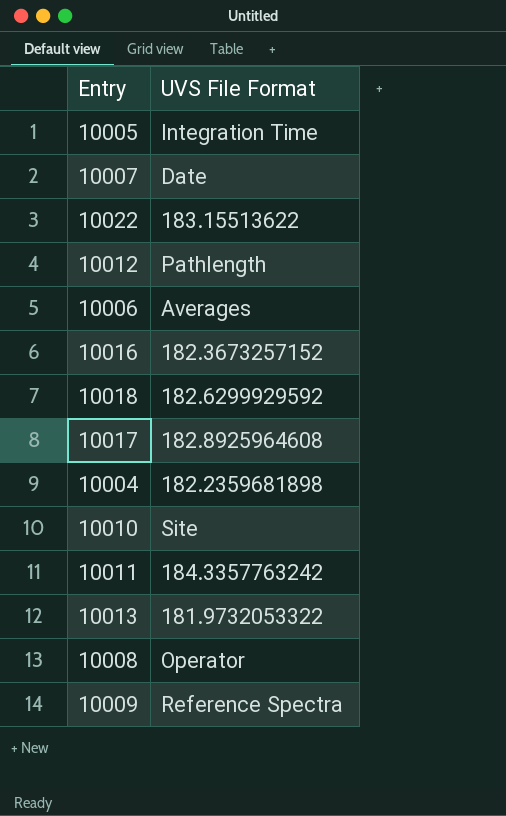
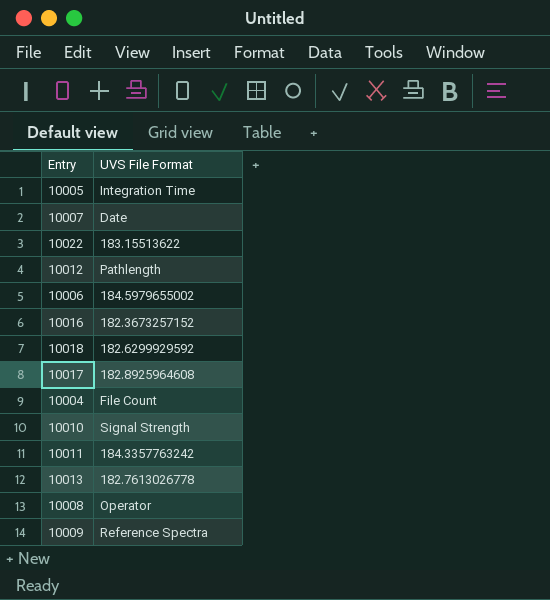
10006 | UVS File Format: Averages -> 184.5979655002
10004 | UVS File Format: 182.2359681898 -> File Count
10010 | UVS File Format: Site -> Signal Strength
10013 | UVS File Format: 181.9732053322 -> 182.7613026778

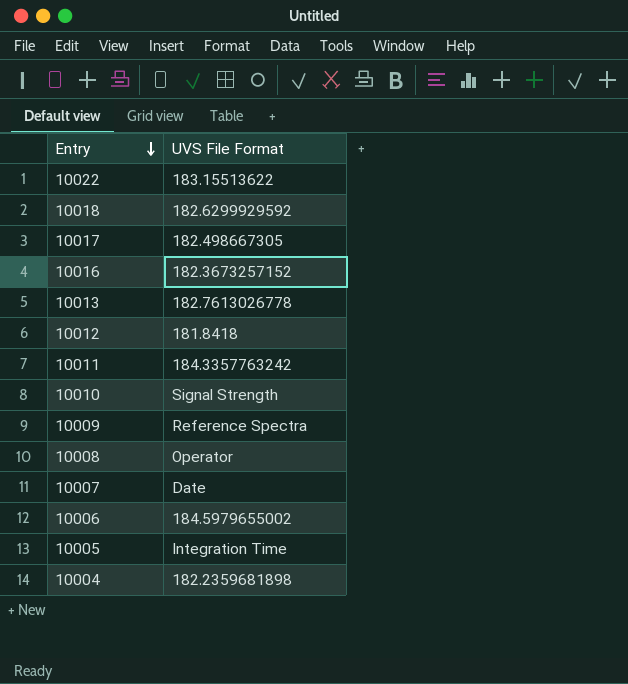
row order: none -> Entry descending
10017 | UVS File Format: 182.8925964608 -> 182.498667305
10012 | UVS File Format: Pathlength -> 181.8418
10004 | UVS File Format: File Count -> 182.2359681898

